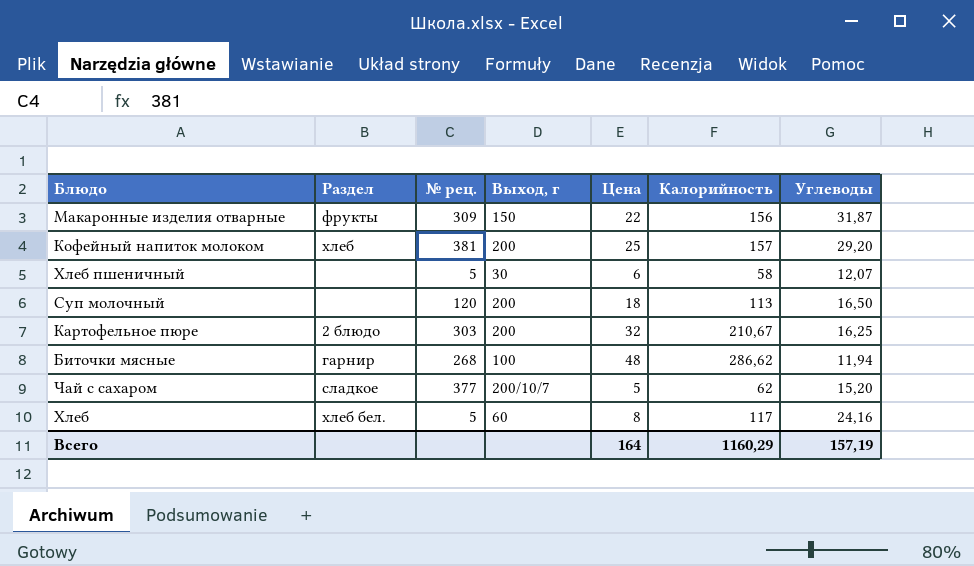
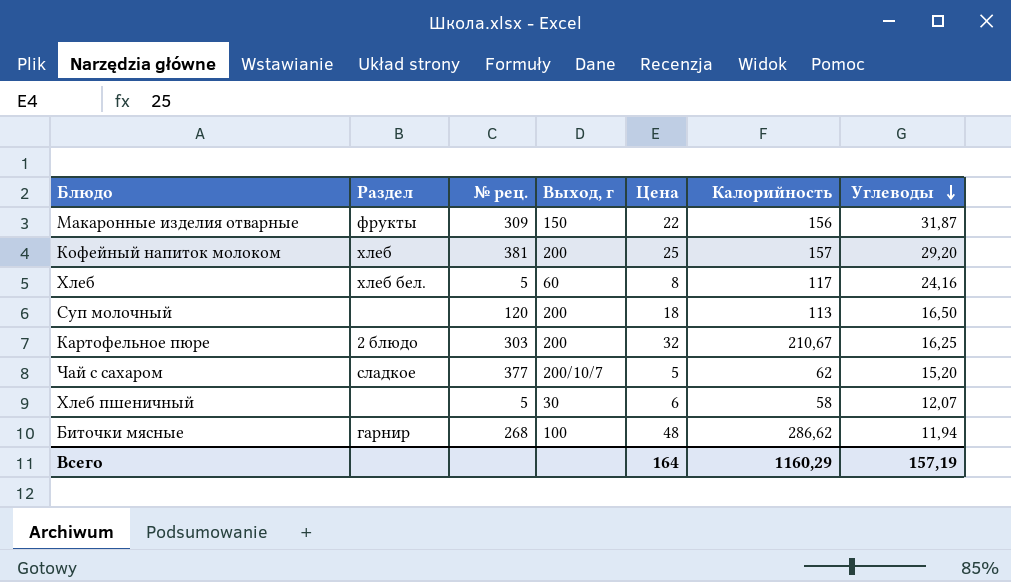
row order: none -> Углеводы descending

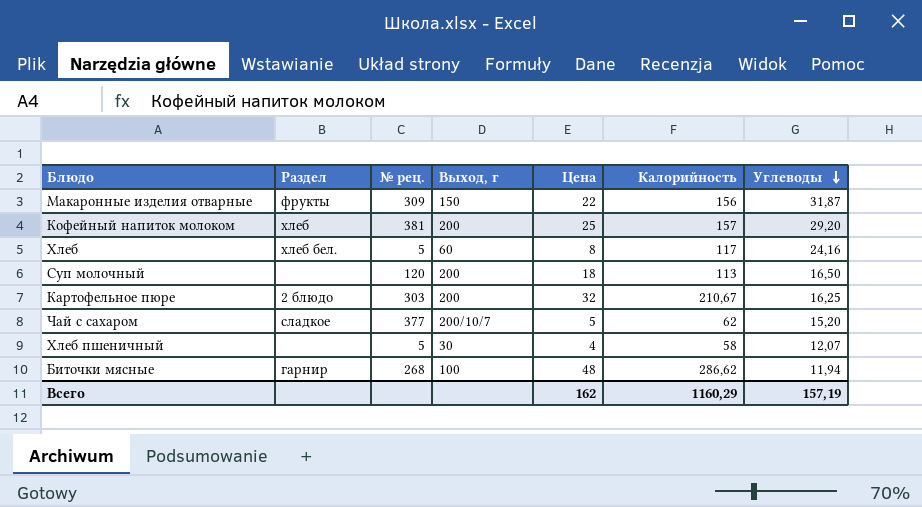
Хлеб пшеничный | Цена: 6 -> 4
Всего | Цена: 164 -> 162

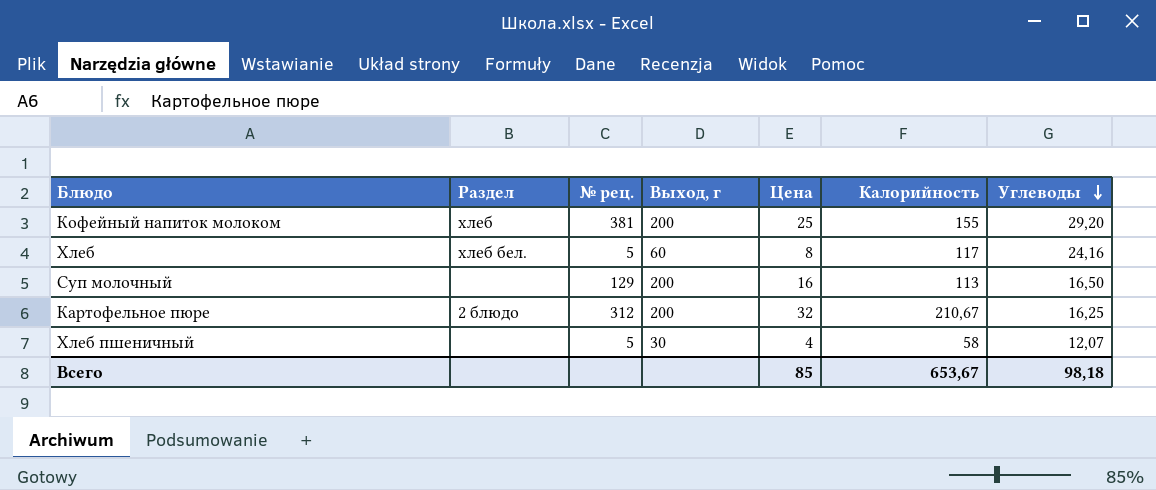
row Макаронные изделия отварные: фрукты | 309 | 150 | 22 | 156 | 31,87 -> none
row Чай с сахаром: сладкое | 377 | 200/10/7 | 5 | 62 | 15,20 -> none
row Биточки мясные: гарнир | 268 | 100 | 48 | 286,62 | 11,94 -> none
Кофейный напиток молоком | Калорийность: 157 -> 155
Суп молочный | № рец.: 120 -> 129
Суп молочный | Цена: 18 -> 16
Картофельное пюре | № рец.: 303 -> 312
Всего | Цена: 162 -> 85
Всего | Калорийность: 1160,29 -> 653,67
Всего | Углеводы: 157,19 -> 98,18

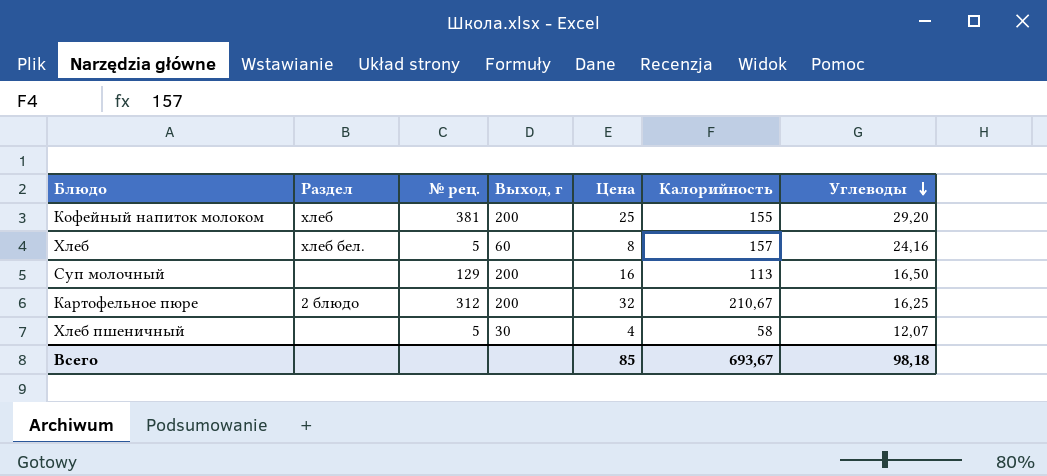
Хлеб | Калорийность: 117 -> 157
Всего | Калорийность: 653,67 -> 693,67

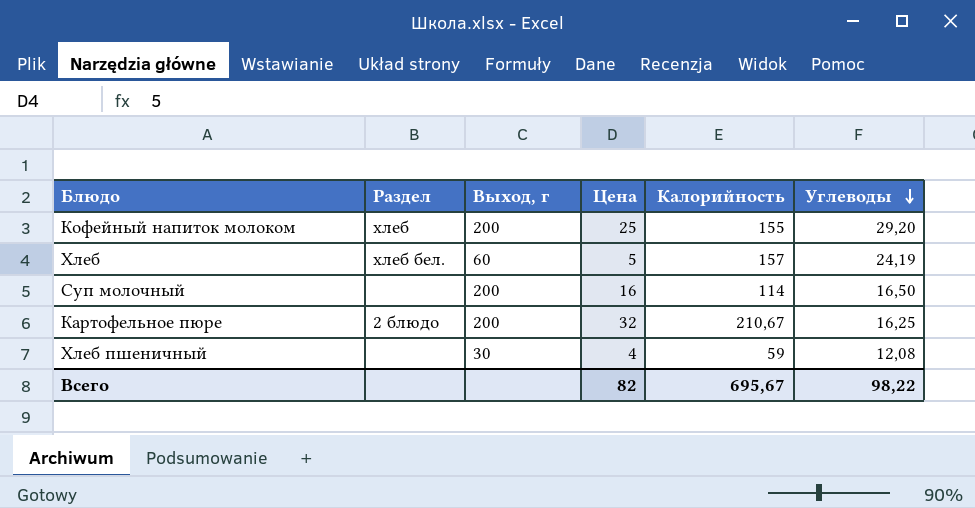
column № рец. | position: 3 -> none
Хлеб | Цена: 8 -> 5
Хлеб | Углеводы: 24,16 -> 24,19
Суп молочный | Калорийность: 113 -> 114
Хлеб пшеничный | Калорийность: 58 -> 59
Хлеб пшеничный | Углеводы: 12,07 -> 12,08
Всего | Цена: 85 -> 82
Всего | Калорийность: 693,67 -> 695,67
Всего | Углеводы: 98,18 -> 98,22

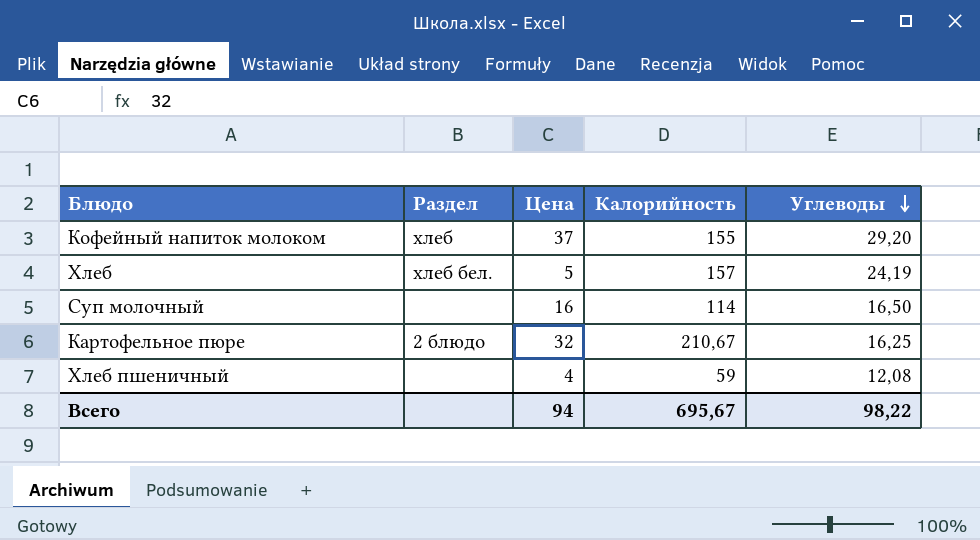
column Выход, г | position: 3 -> none
Кофейный напиток молоком | Цена: 25 -> 37
Всего | Цена: 82 -> 94

